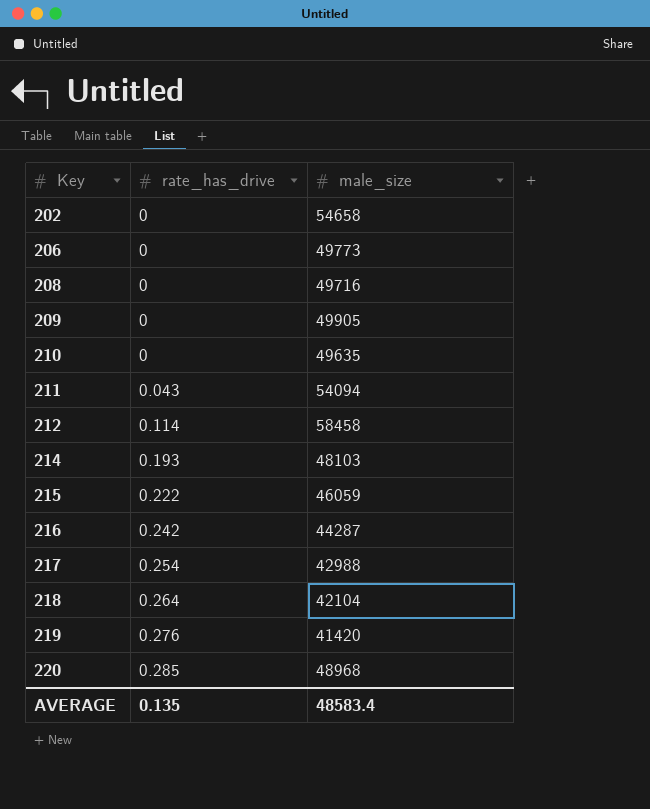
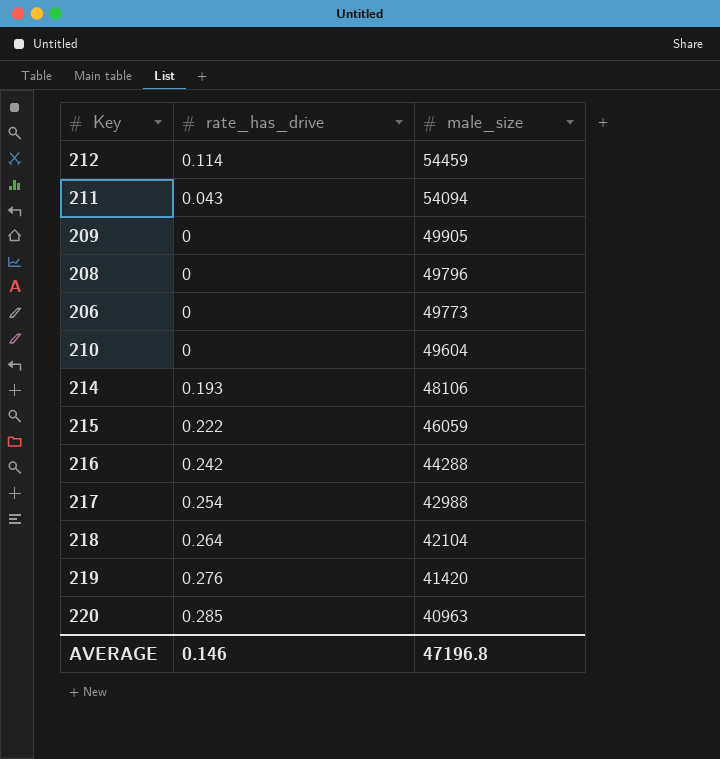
row order: Key ascending -> male_size descending
row 202: 0 | 54658 -> none
212 | male_size: 58458 -> 54459
208 | male_size: 49716 -> 49796
210 | male_size: 49635 -> 49604
214 | male_size: 48103 -> 48106
216 | male_size: 44287 -> 44288
220 | male_size: 48968 -> 40963
AVERAGE | rate_has_drive: 0.135 -> 0.146
AVERAGE | male_size: 48583.4 -> 47196.8

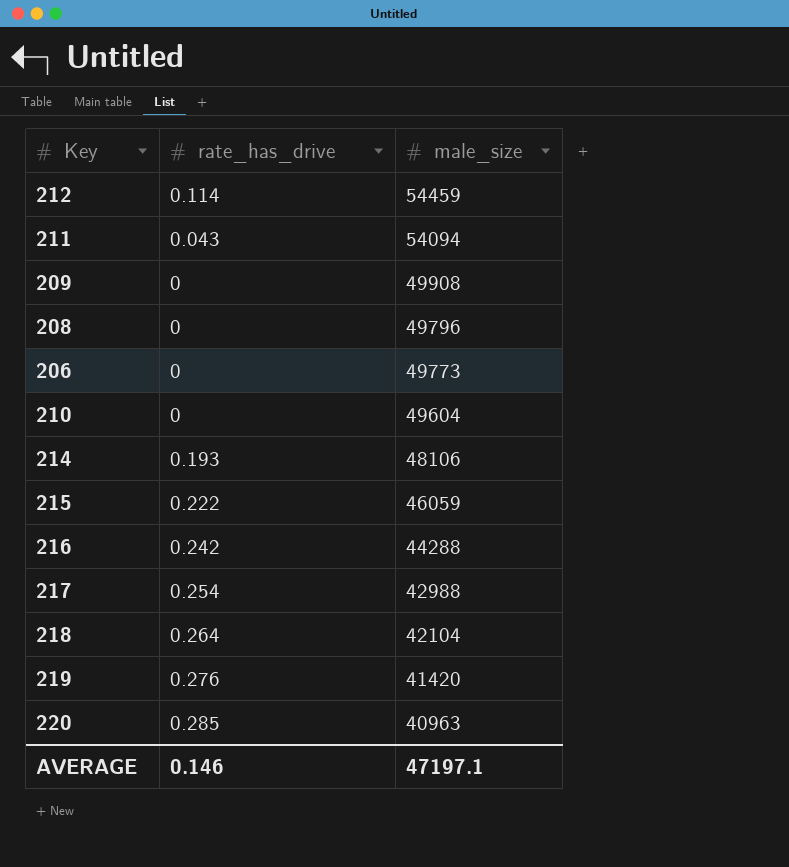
209 | male_size: 49905 -> 49908
AVERAGE | male_size: 47196.8 -> 47197.1

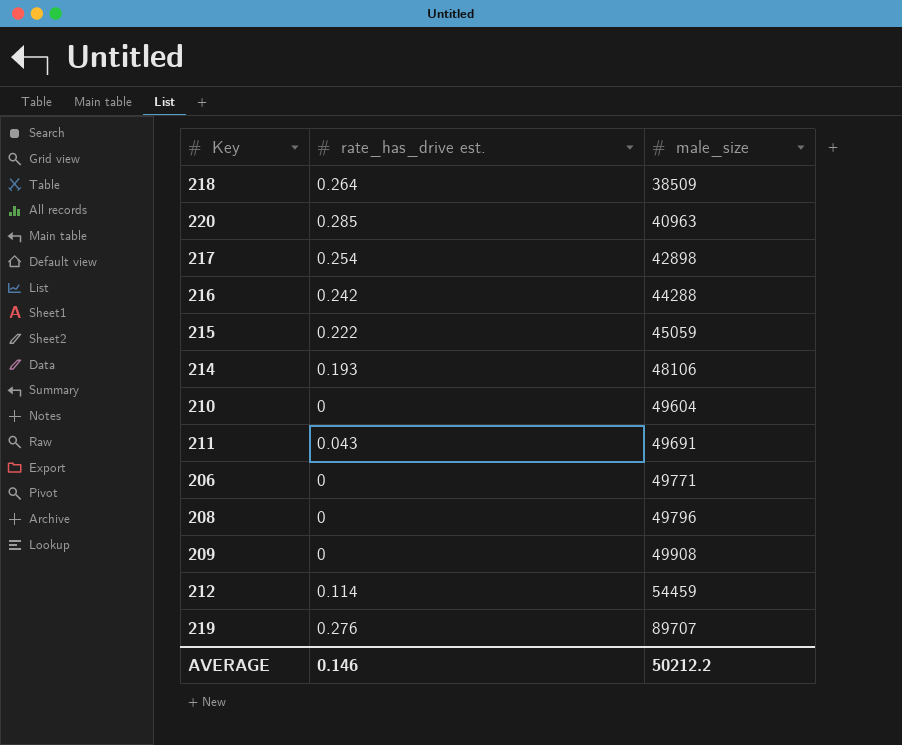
row order: male_size descending -> male_size ascending
column name: rate_has_drive -> rate_has_drive est.
218 | male_size: 42104 -> 38509
217 | male_size: 42988 -> 42898
215 | male_size: 46059 -> 45059
211 | male_size: 54094 -> 49691
206 | male_size: 49773 -> 49771
219 | male_size: 41420 -> 89707
AVERAGE | male_size: 47197.1 -> 50212.2

